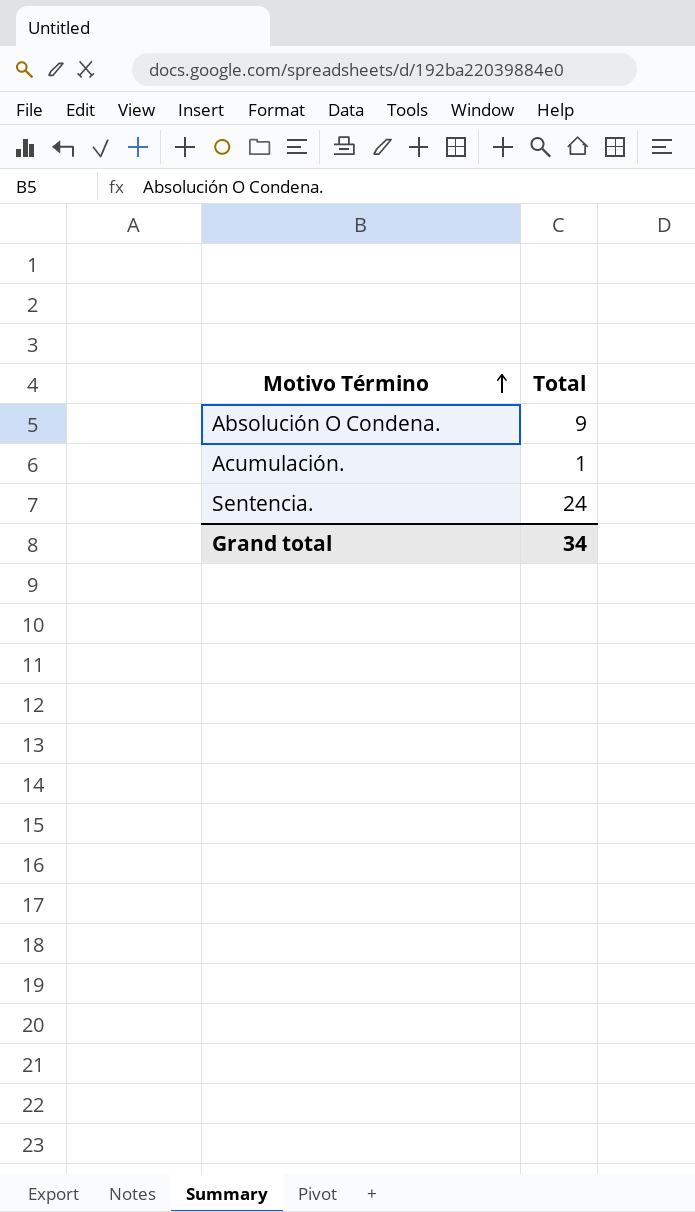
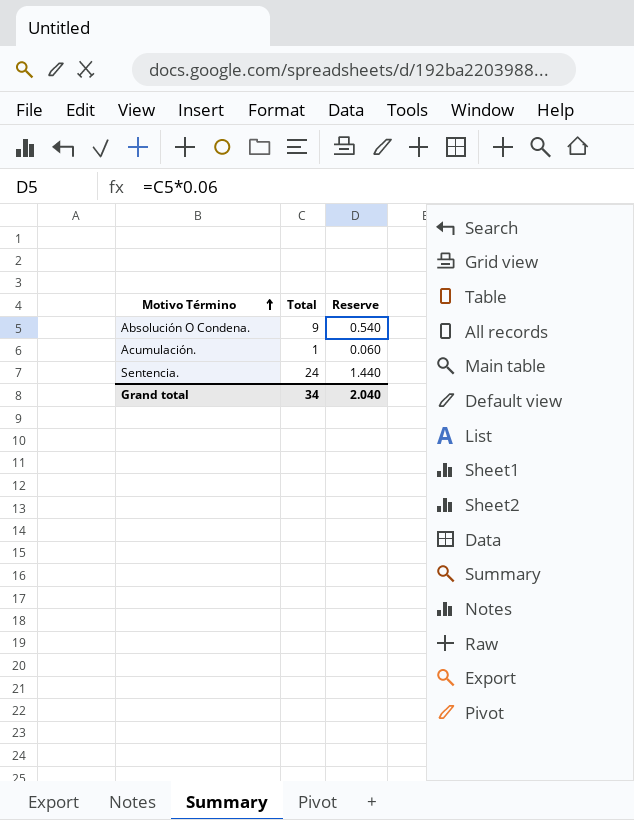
column Reserve | formula: none -> [Total] * 0.06

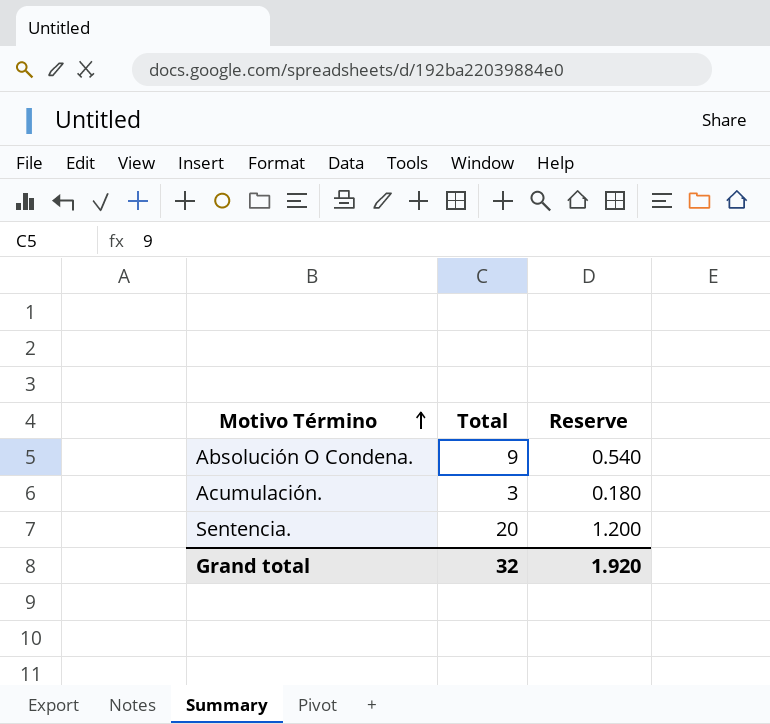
Acumulación. | Total: 1 -> 3
Acumulación. | Reserve: 0.060 -> 0.180
Sentencia. | Total: 24 -> 20
Sentencia. | Reserve: 1.440 -> 1.200
Grand total | Total: 34 -> 32
Grand total | Reserve: 2.040 -> 1.920

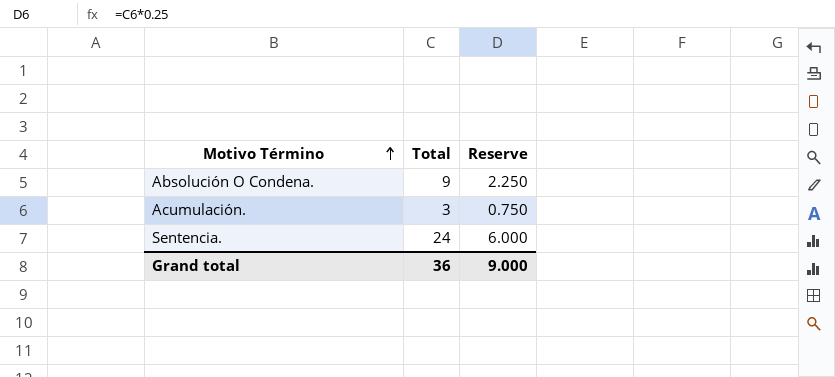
column Reserve | formula: [Total] * 0.06 -> [Total] * 0.25
Sentencia. | Total: 20 -> 24
Grand total | Total: 32 -> 36
Grand total | Reserve: 1.920 -> 9.000

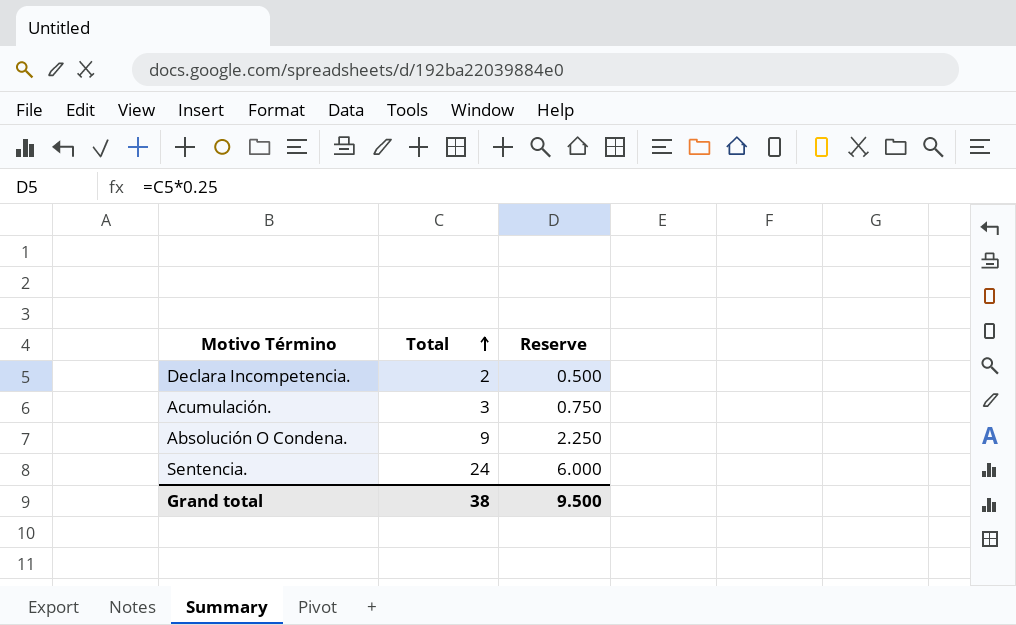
row order: Motivo Término ascending -> Total ascending
row Declara Incompetencia.: none -> 2 | 0.500
Grand total | Total: 36 -> 38
Grand total | Reserve: 9.000 -> 9.500

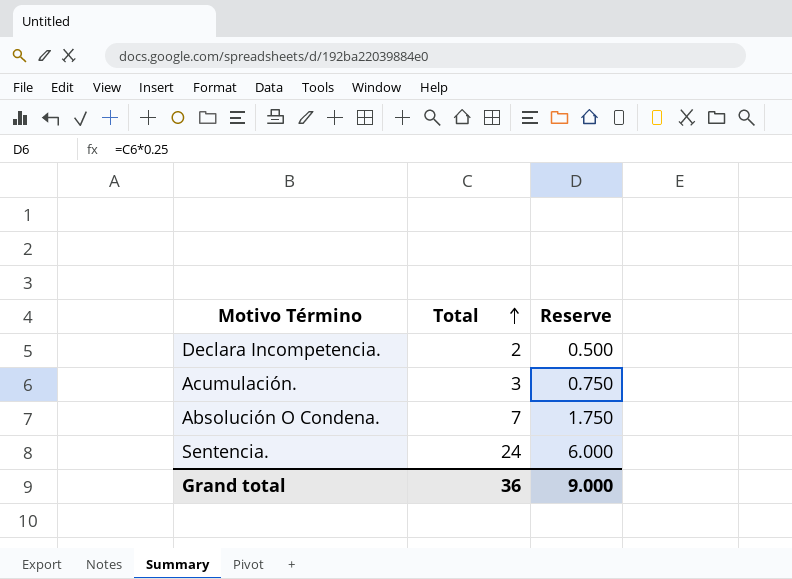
Absolución O Condena. | Total: 9 -> 7
Absolución O Condena. | Reserve: 2.250 -> 1.750
Grand total | Total: 38 -> 36
Grand total | Reserve: 9.500 -> 9.000

